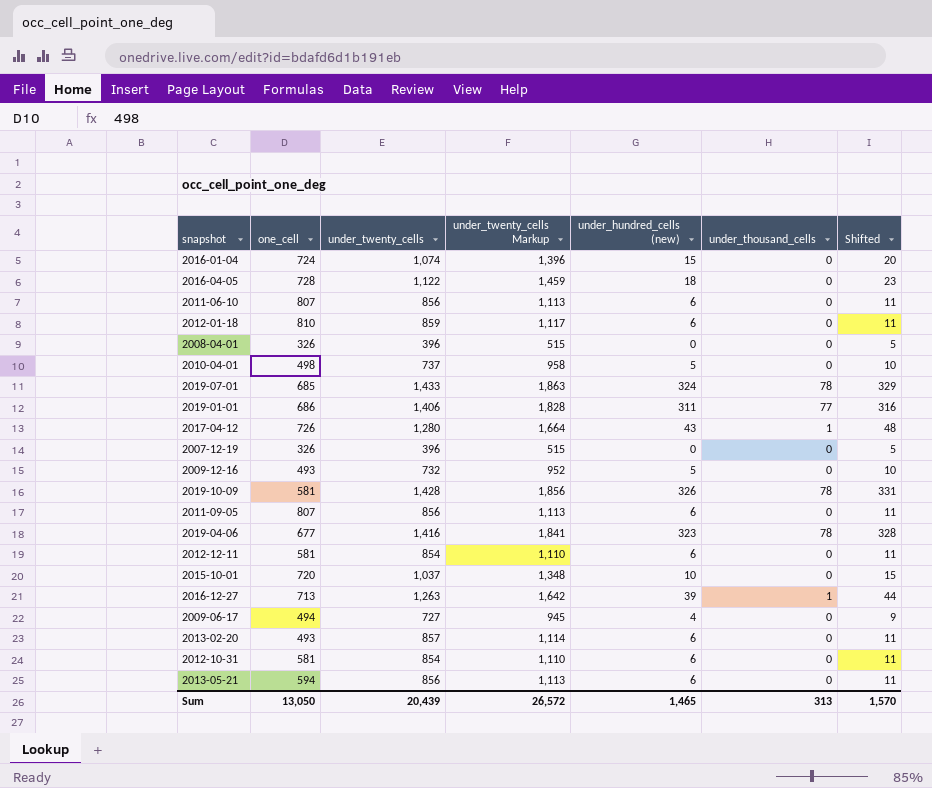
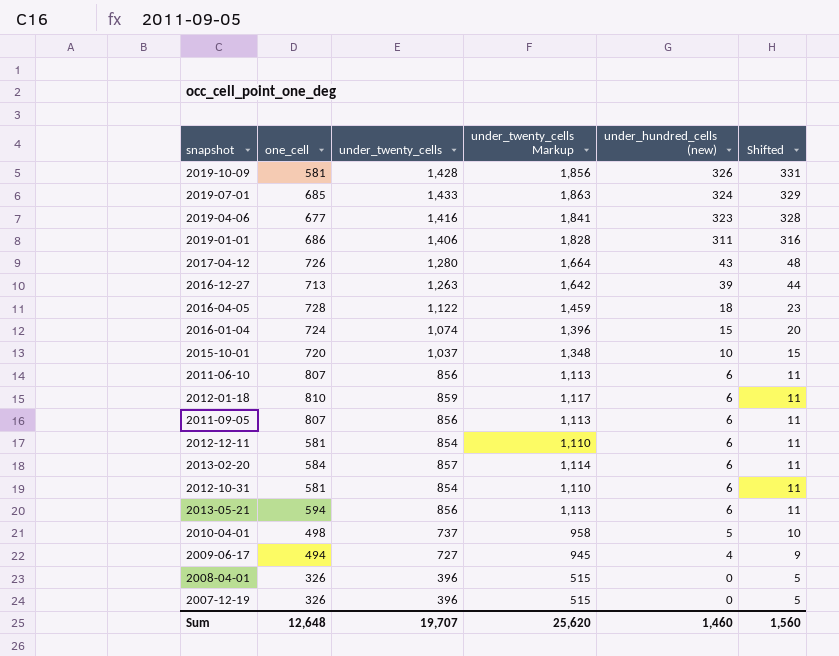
row order: none -> under_hundred_cells (new) descending
column under_thousand_cells | position: 6 -> none
row 2009-12-16: 493 | 732 | 952 | 5 | 0 | 10 -> none
2013-02-20 | one_cell: 493 -> 584
Sum | one_cell: 13,050 -> 12,648
Sum | under_twenty_cells: 20,439 -> 19,707
Sum | under_twenty_cells Markup: 26,572 -> 25,620
Sum | under_hundred_cells (new): 1,465 -> 1,460
Sum | Shifted: 1,570 -> 1,560

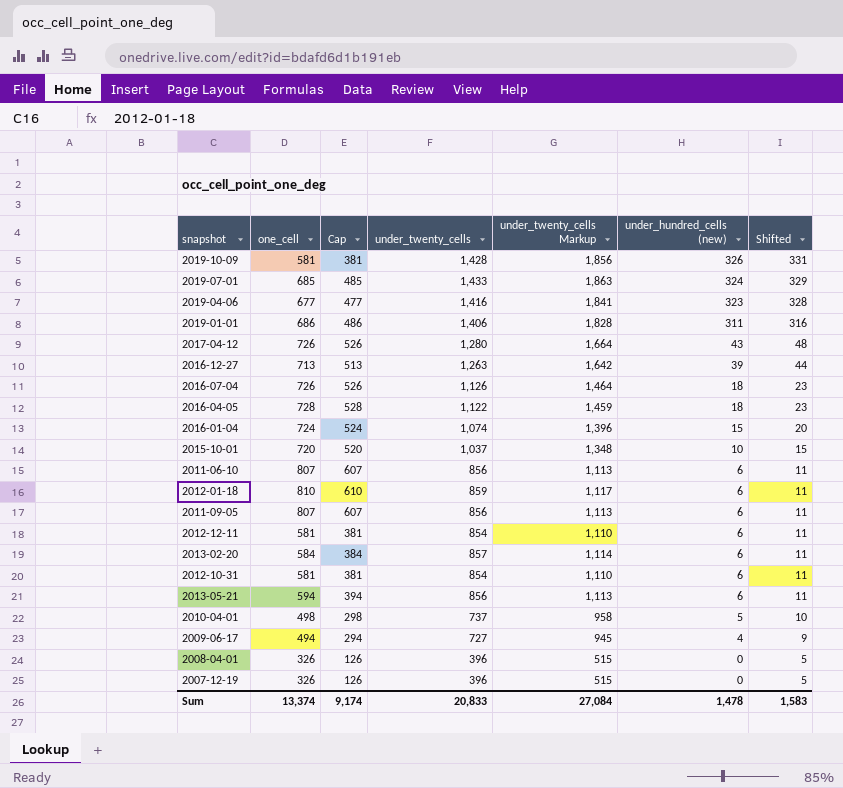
column Cap | formula: none -> [one_cell] - 200
row 2016-07-04: none -> 726 | 526 | 1,126 | 1,464 | 18 | 23
Sum | one_cell: 12,648 -> 13,374
Sum | under_twenty_cells: 19,707 -> 20,833
Sum | under_twenty_cells Markup: 25,620 -> 27,084
Sum | under_hundred_cells (new): 1,460 -> 1,478
Sum | Shifted: 1,560 -> 1,583

